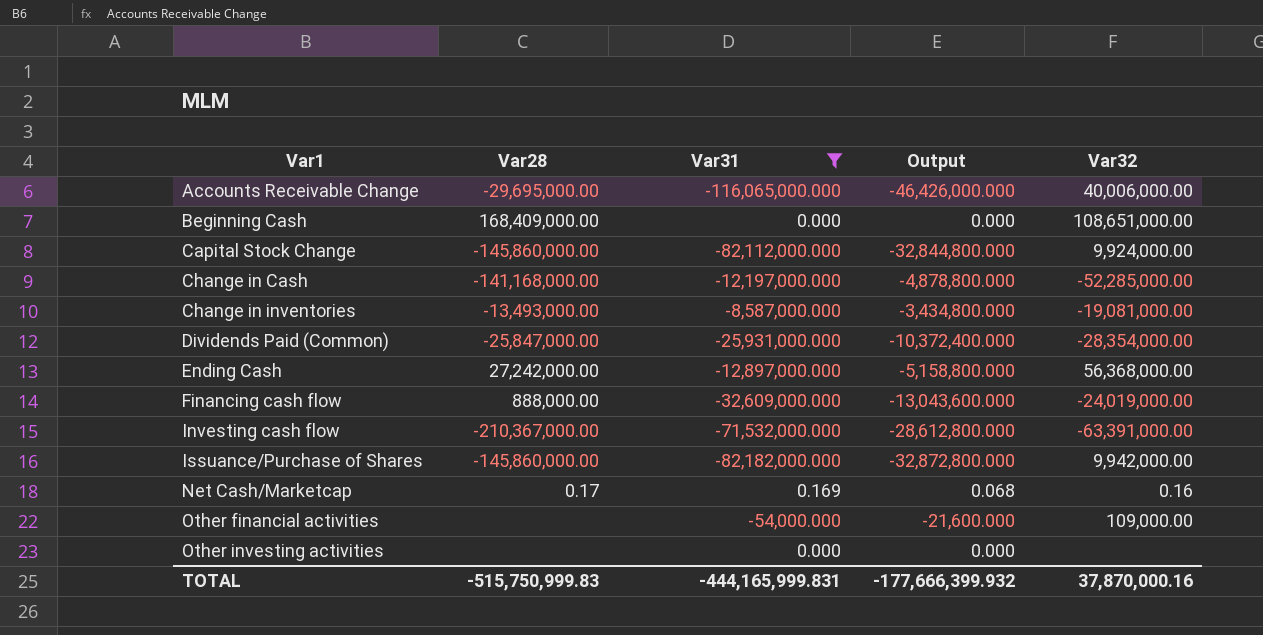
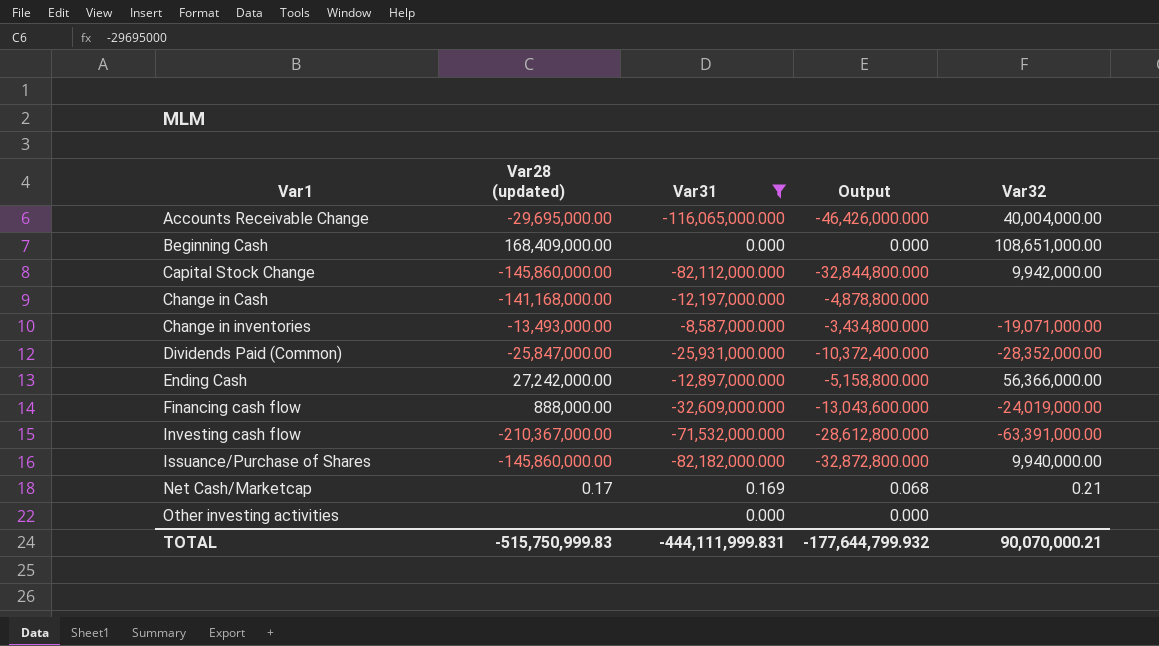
column name: Var28 -> Var28 (updated)
row Other financial activities: none | -54,000.000 | -21,600.000 | 109,000.00 -> none
Accounts Receivable Change | Var32: 40,006,000.00 -> 40,004,000.00
Capital Stock Change | Var32: 9,924,000.00 -> 9,942,000.00
Change in Cash | Var32: -52,285,000.00 -> none
Change in inventories | Var32: -19,081,000.00 -> -19,071,000.00
Dividends Paid (Common) | Var32: -28,354,000.00 -> -28,352,000.00
Ending Cash | Var32: 56,368,000.00 -> 56,366,000.00
Issuance/Purchase of Shares | Var32: 9,942,000.00 -> 9,940,000.00
Net Cash/Marketcap | Var32: 0.16 -> 0.21
TOTAL | Var31: -444,165,999.831 -> -444,111,999.831
TOTAL | Output: -177,666,399.932 -> -177,644,799.932
TOTAL | Var32: 37,870,000.16 -> 90,070,000.21

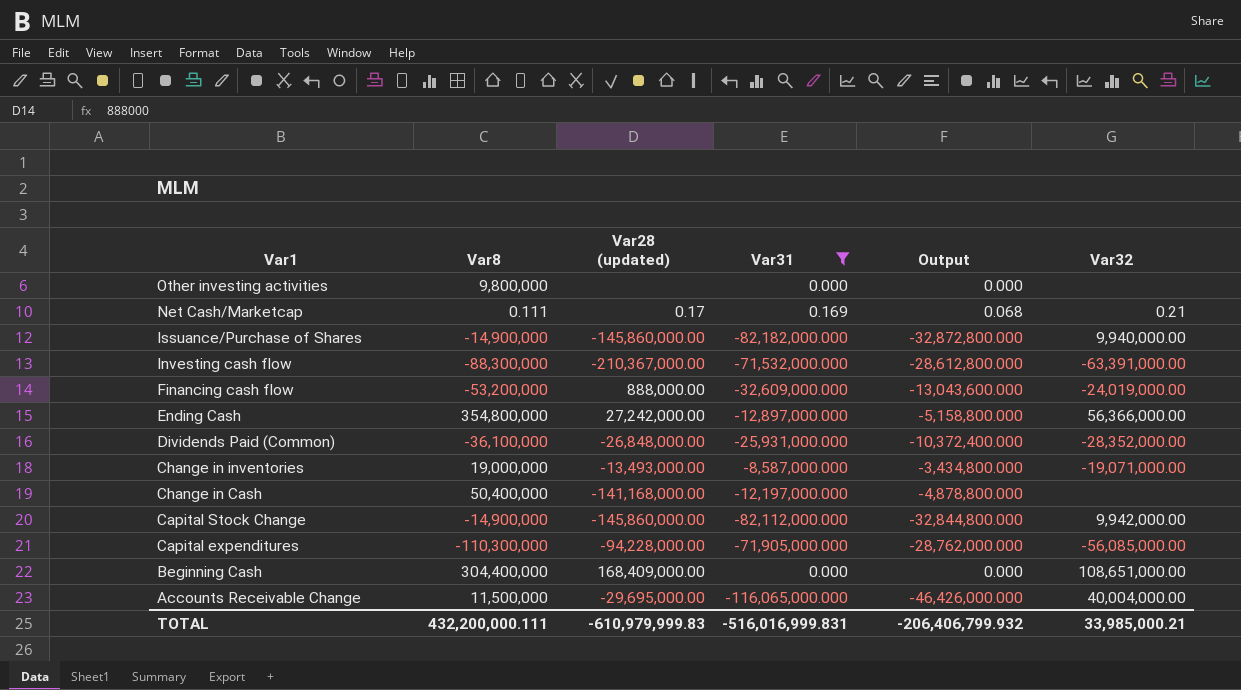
row order: Var1 ascending -> Var1 descending
column Var8 | position: none -> 2
Dividends Paid (Common) | Var28 (updated): -25,847,000.00 -> -26,848,000.00
row Capital expenditures: none -> -110,300,000 | -94,228,000.00 | -71,905,000.000 | -28,762,000.000 | -56,085,000.00
TOTAL | Var28 (updated): -515,750,999.83 -> -610,979,999.83
TOTAL | Var31: -444,111,999.831 -> -516,016,999.831
TOTAL | Output: -177,644,799.932 -> -206,406,799.932
TOTAL | Var32: 90,070,000.21 -> 33,985,000.21

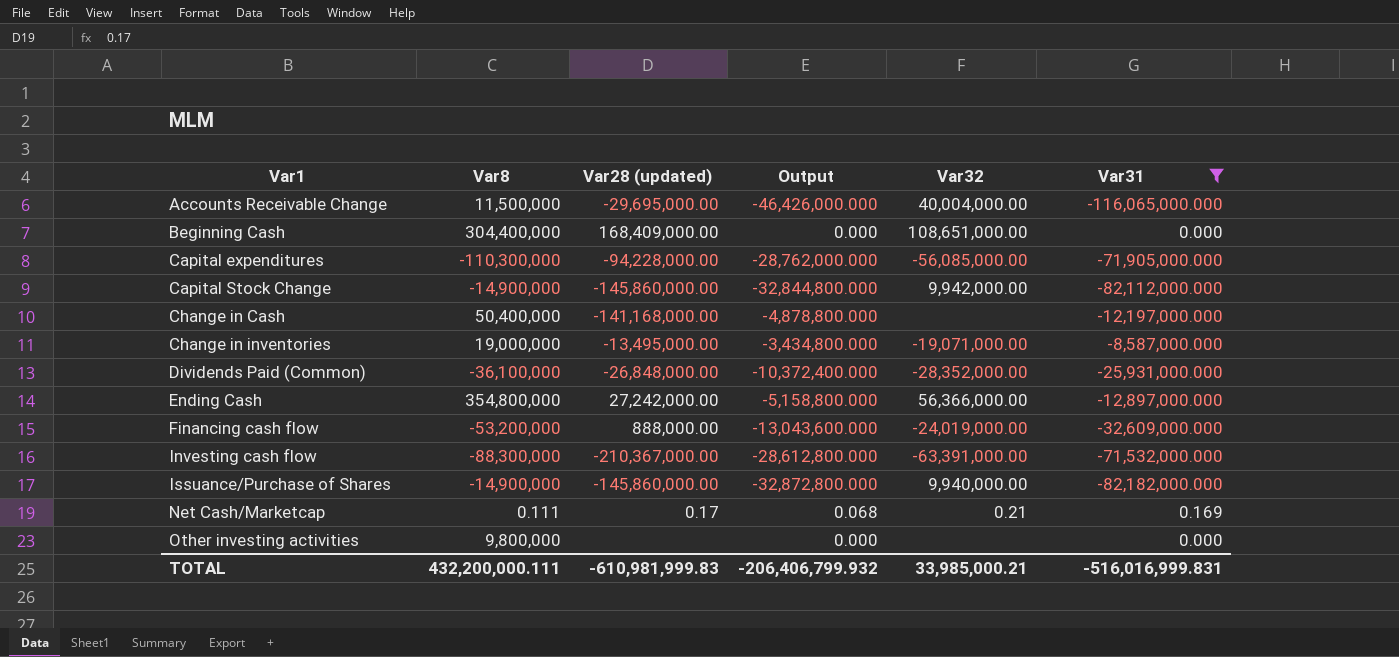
row order: Var1 descending -> Var1 ascending
column Var31 | position: 4 -> 6
Change in inventories | Var28 (updated): -13,493,000.00 -> -13,495,000.00
TOTAL | Var28 (updated): -610,979,999.83 -> -610,981,999.83

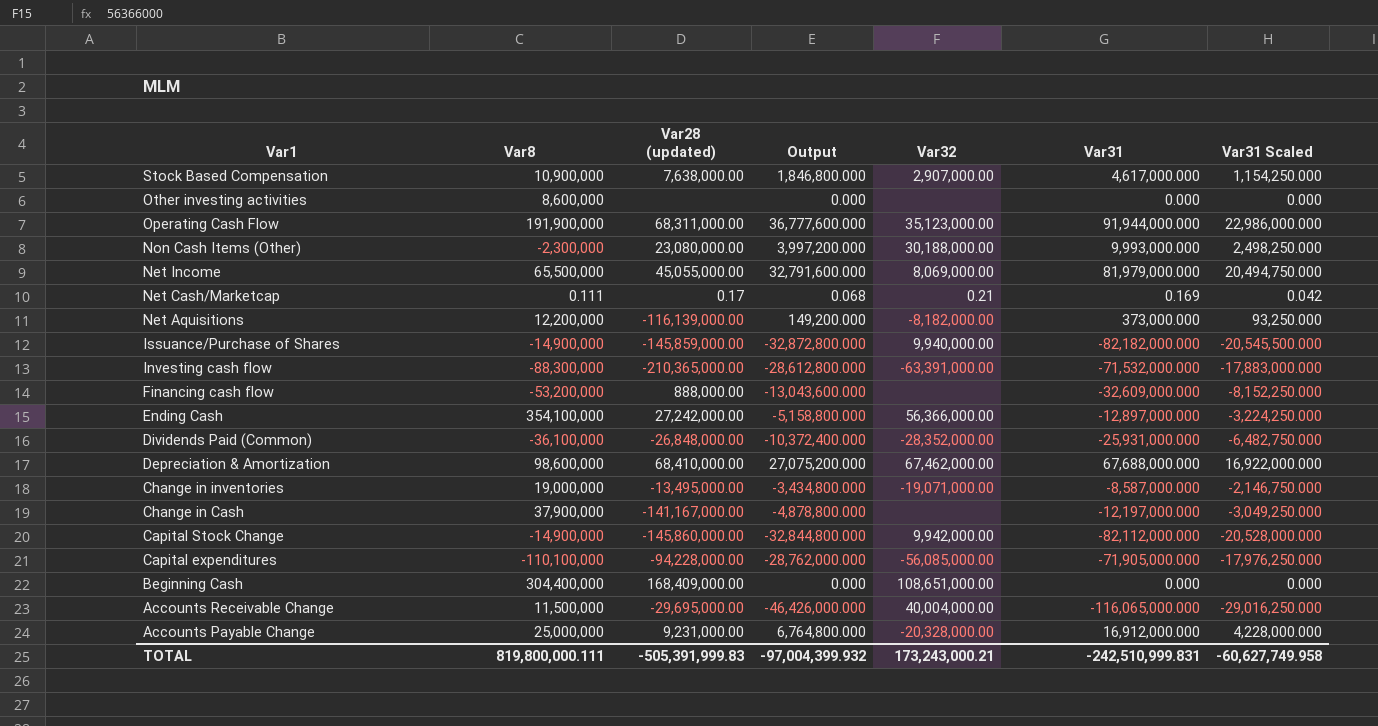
filter: Var31 <= 0.169 -> none
row order: Var1 ascending -> Var1 descending
column Var31 Scaled | formula: none -> [Var31] * 0.25
Other investing activities | Var8: 9,800,000 -> 8,600,000
Issuance/Purchase of Shares | Var28 (updated): -145,860,000.00 -> -145,859,000.00
Investing cash flow | Var28 (updated): -210,367,000.00 -> -210,365,000.00
Financing cash flow | Var32: -24,019,000.00 -> none
Ending Cash | Var8: 354,800,000 -> 354,100,000
Change in Cash | Var8: 50,400,000 -> 37,900,000
Change in Cash | Var28 (updated): -141,168,000.00 -> -141,167,000.00
Capital expenditures | Var8: -110,300,000 -> -110,100,000
TOTAL | Var8: 432,200,000.111 -> 819,800,000.111
TOTAL | Var28 (updated): -610,981,999.83 -> -505,391,999.83
TOTAL | Output: -206,406,799.932 -> -97,004,399.932
TOTAL | Var32: 33,985,000.21 -> 173,243,000.21
TOTAL | Var31: -516,016,999.831 -> -242,510,999.831

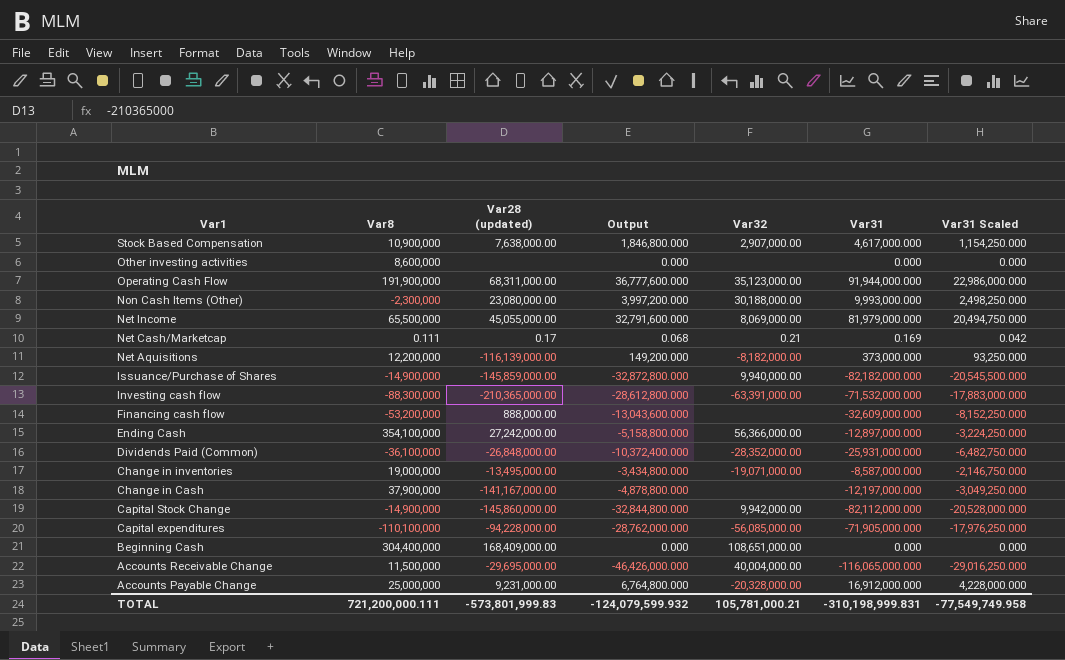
row Depreciation & Amortization: 98,600,000 | 68,410,000.00 | 27,075,200.000 | 67,462,000.00 | 67,688,000.000 | 16,922,000.000 -> none
TOTAL | Var8: 819,800,000.111 -> 721,200,000.111
TOTAL | Var28 (updated): -505,391,999.83 -> -573,801,999.83
TOTAL | Output: -97,004,399.932 -> -124,079,599.932
TOTAL | Var32: 173,243,000.21 -> 105,781,000.21
TOTAL | Var31: -242,510,999.831 -> -310,198,999.831
TOTAL | Var31 Scaled: -60,627,749.958 -> -77,549,749.958

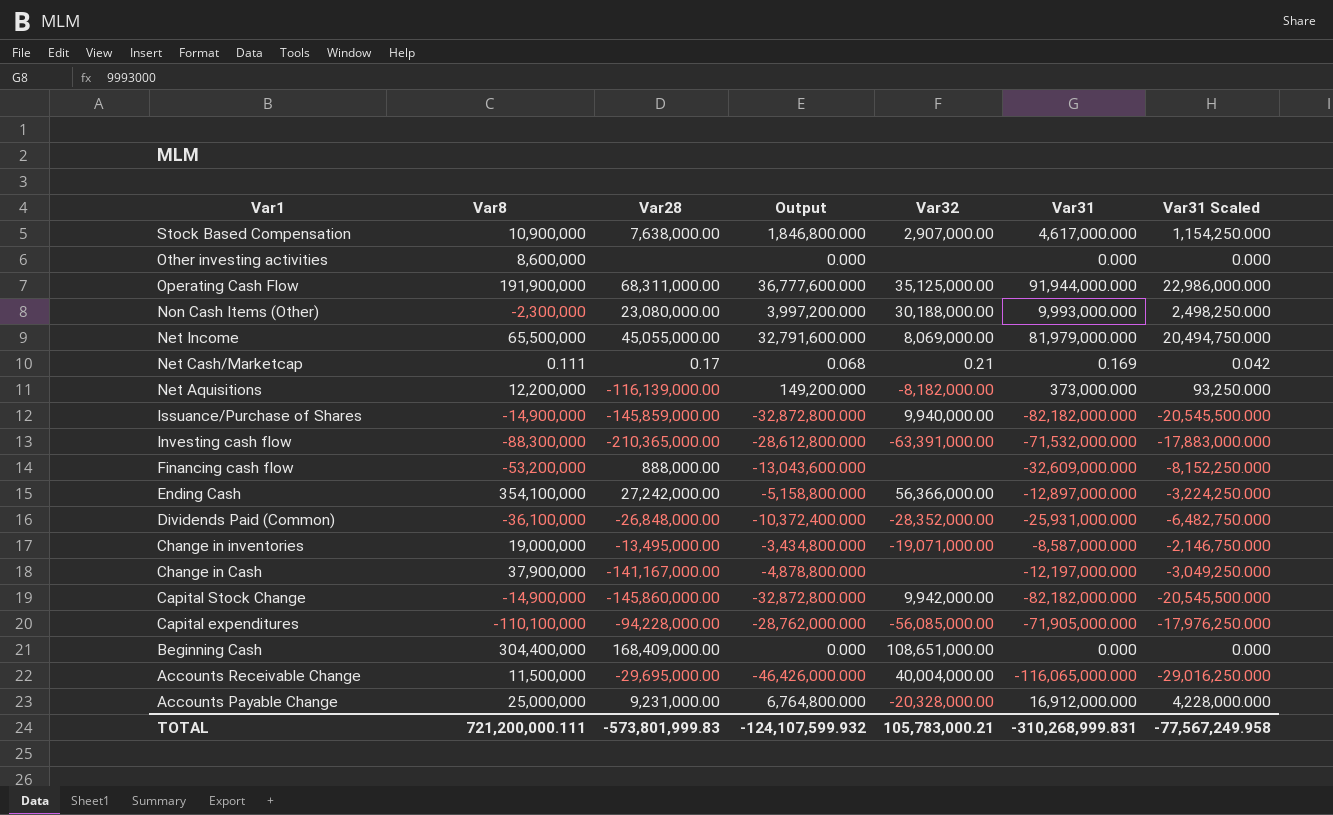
column name: Var28 (updated) -> Var28
Operating Cash Flow | Var32: 35,123,000.00 -> 35,125,000.00
Capital Stock Change | Output: -32,844,800.000 -> -32,872,800.000
Capital Stock Change | Var31: -82,112,000.000 -> -82,182,000.000
Capital Stock Change | Var31 Scaled: -20,528,000.000 -> -20,545,500.000
TOTAL | Output: -124,079,599.932 -> -124,107,599.932
TOTAL | Var32: 105,781,000.21 -> 105,783,000.21
TOTAL | Var31: -310,198,999.831 -> -310,268,999.831
TOTAL | Var31 Scaled: -77,549,749.958 -> -77,567,249.958

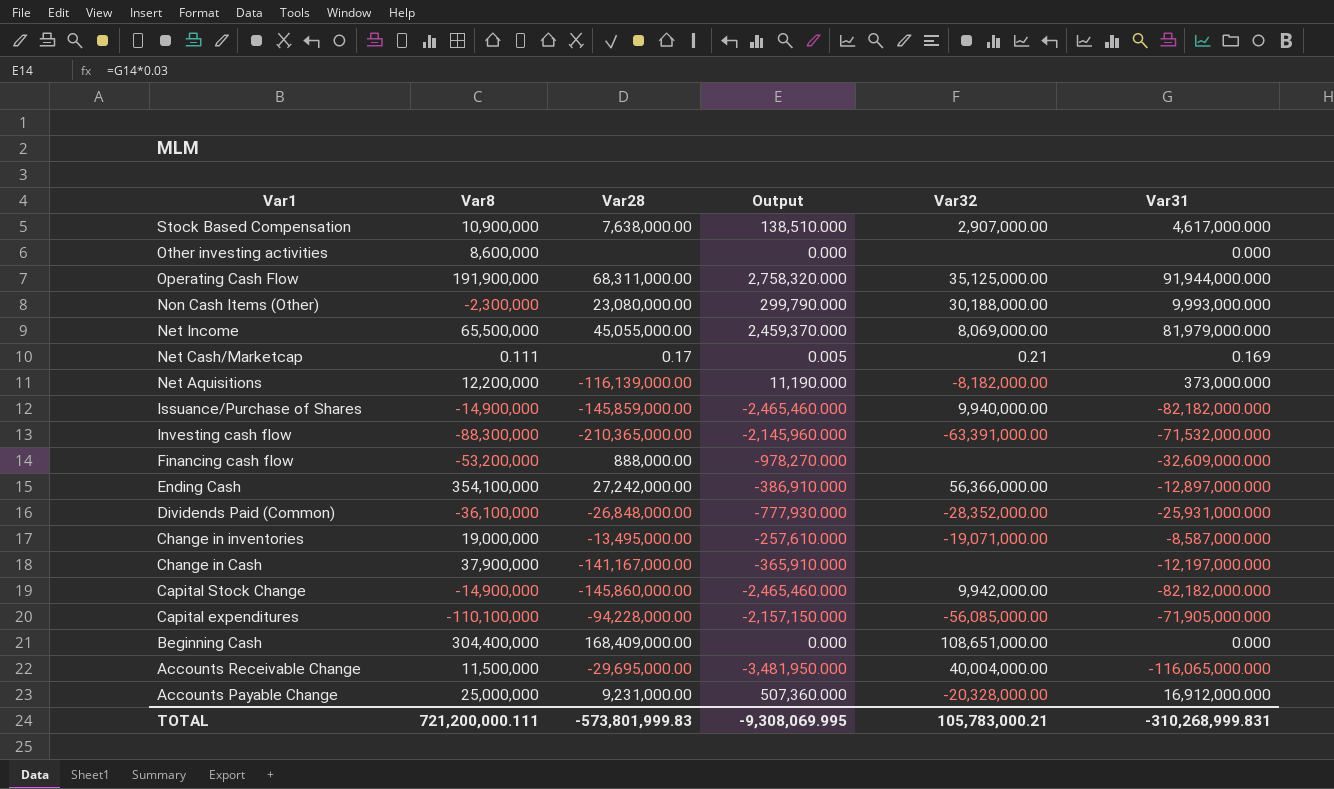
column Var31 Scaled | formula: [Var31] * 0.25 -> none
column Output | formula: [Var31] * 0.4 -> [Var31] * 0.03
TOTAL | Output: -124,107,599.932 -> -9,308,069.995

